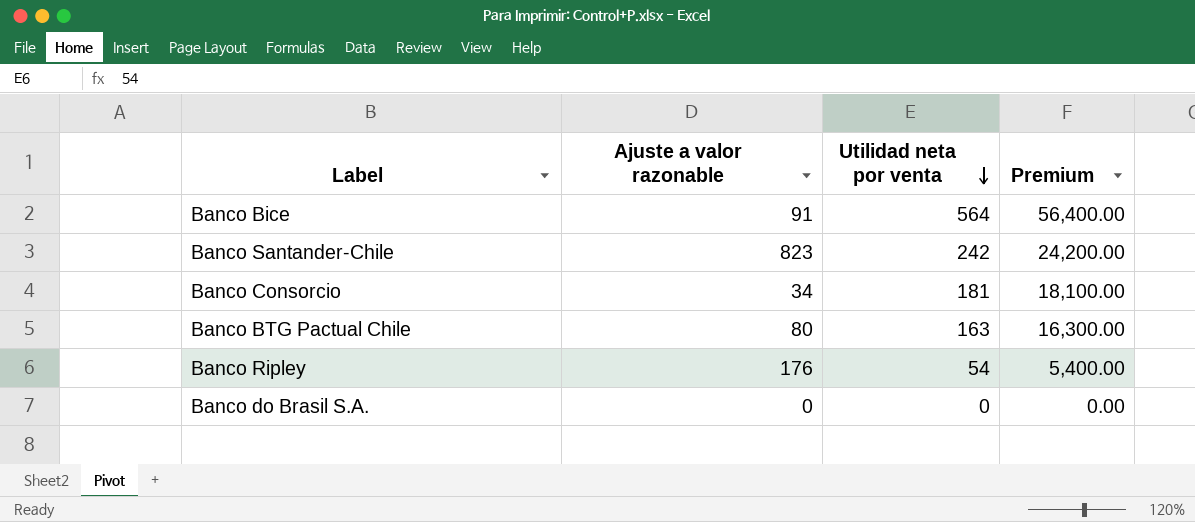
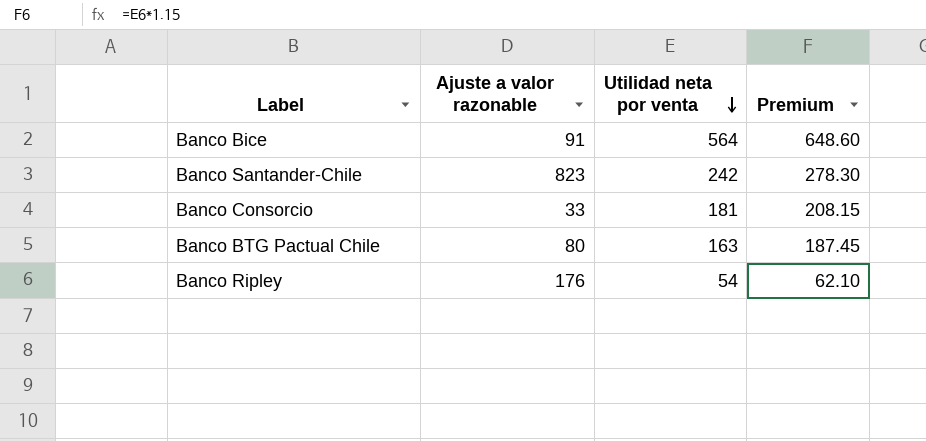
column Premium | formula: [Utilidad neta por venta] * 100 -> [Utilidad neta por venta] * 1.15
row Banco do Brasil S.A.: 0 | 0 | 0.00 -> none
Banco Consorcio | Ajuste a valor razonable: 34 -> 33

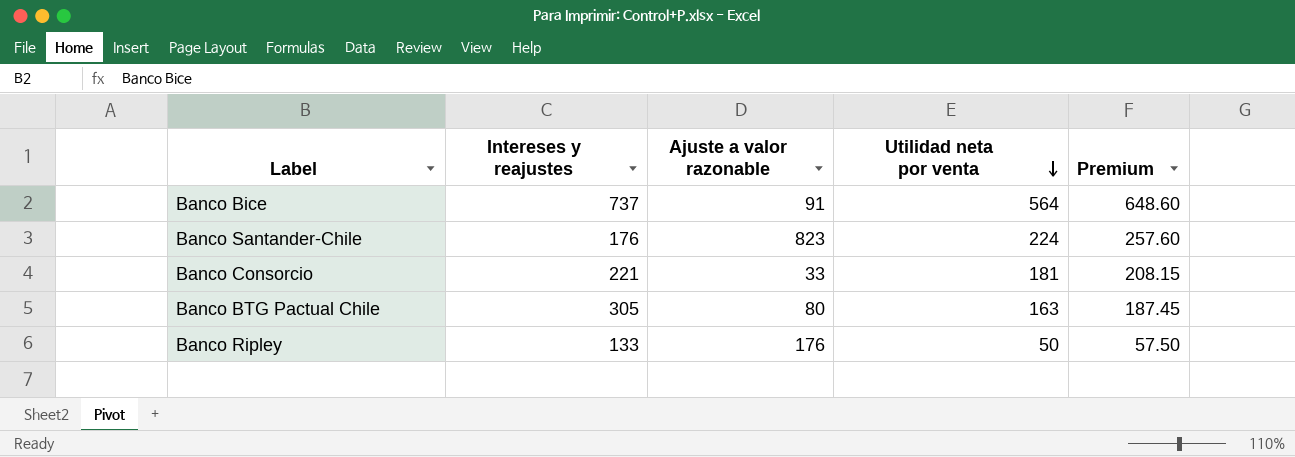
column Intereses y reajustes | position: none -> 2
Banco Santander-Chile | Utilidad neta por venta: 242 -> 224
Banco Santander-Chile | Premium: 278.30 -> 257.60
Banco Ripley | Utilidad neta por venta: 54 -> 50
Banco Ripley | Premium: 62.10 -> 57.50

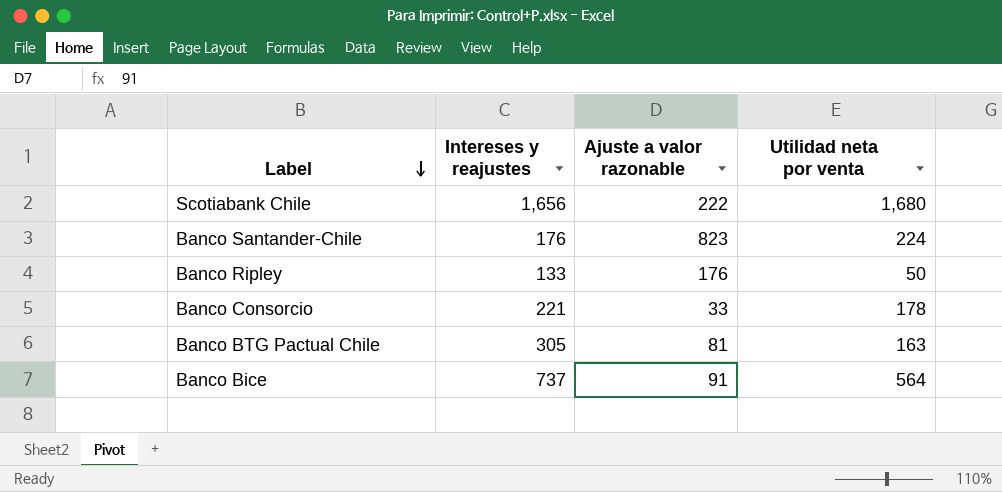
row order: Utilidad neta por venta descending -> Label descending
column Premium | formula: [Utilidad neta por venta] * 1.15 -> none
row Scotiabank Chile: none -> 1,656 | 222 | 1,680
Banco Consorcio | Utilidad neta por venta: 181 -> 178
Banco BTG Pactual Chile | Ajuste a valor razonable: 80 -> 81

